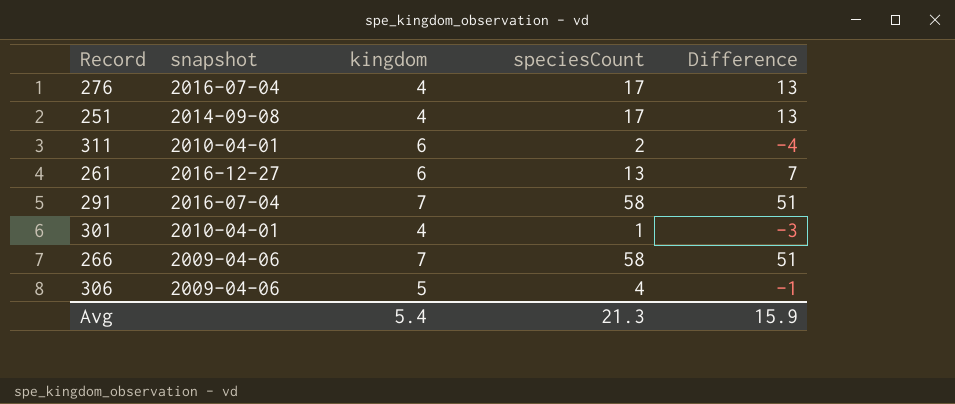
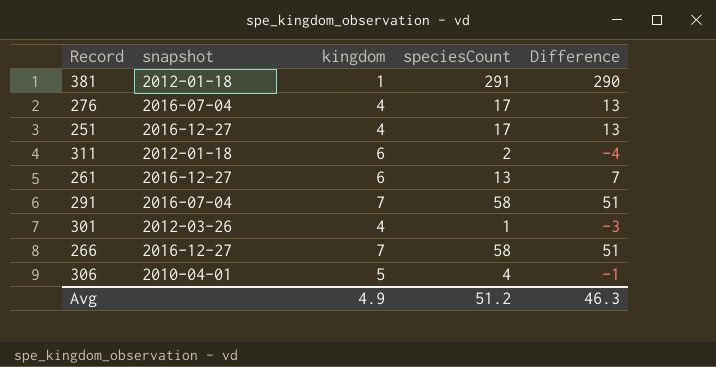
row 381: none -> 2012-01-18 | 1 | 291 | 290
251 | snapshot: 2014-09-08 -> 2016-12-27
311 | snapshot: 2010-04-01 -> 2012-01-18
301 | snapshot: 2010-04-01 -> 2012-03-26
266 | snapshot: 2009-04-06 -> 2016-12-27
306 | snapshot: 2009-04-06 -> 2010-04-01
Avg | kingdom: 5.4 -> 4.9
Avg | speciesCount: 21.3 -> 51.2
Avg | Difference: 15.9 -> 46.3

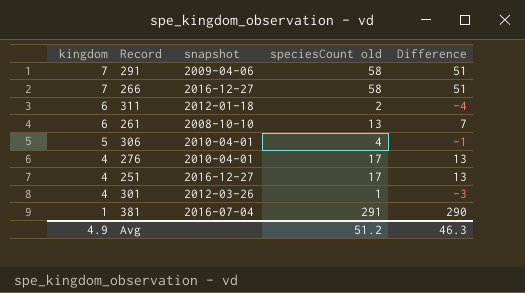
row order: none -> kingdom descending
column kingdom | position: 3 -> 1
column name: speciesCount -> speciesCount old
291 | snapshot: 2016-07-04 -> 2009-04-06
261 | snapshot: 2016-12-27 -> 2008-10-10
276 | snapshot: 2016-07-04 -> 2010-04-01
381 | snapshot: 2012-01-18 -> 2016-07-04

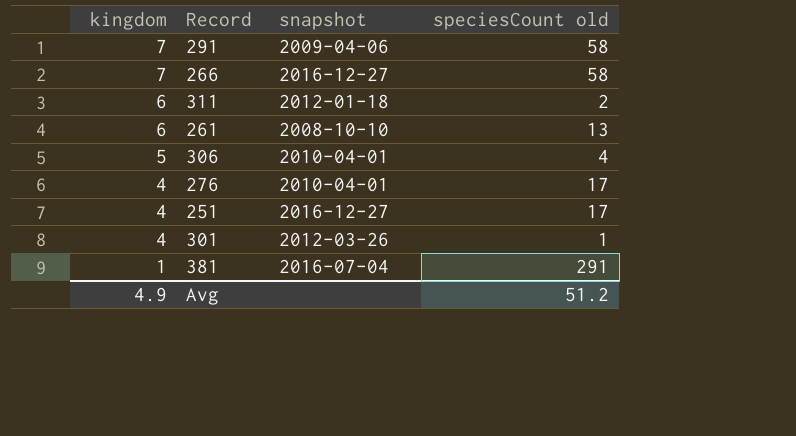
column Difference | formula: [speciesCount old] - [kingdom] -> none

